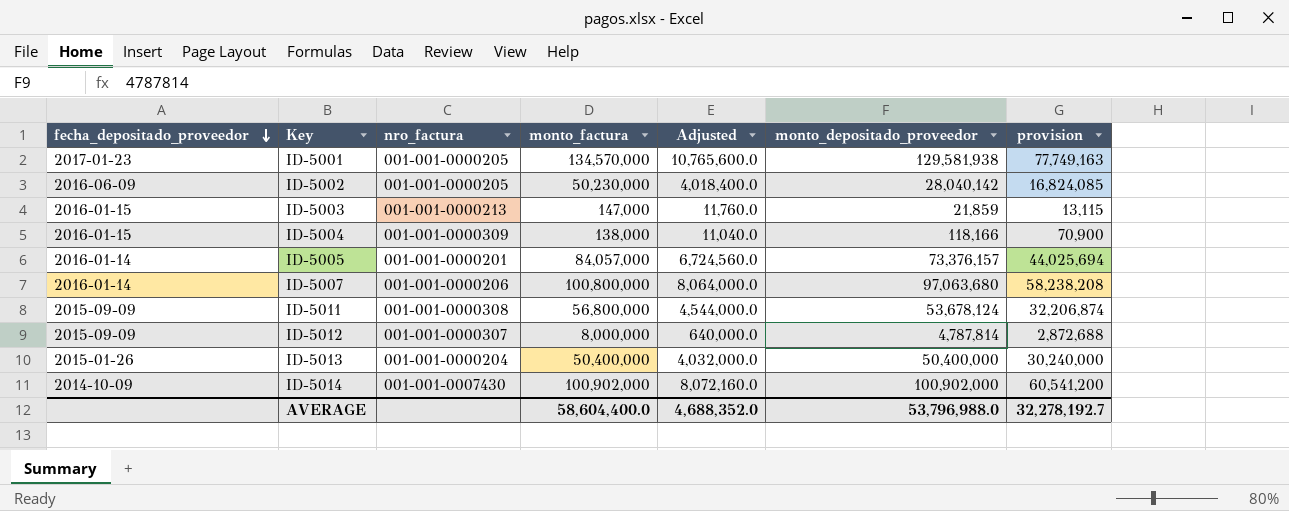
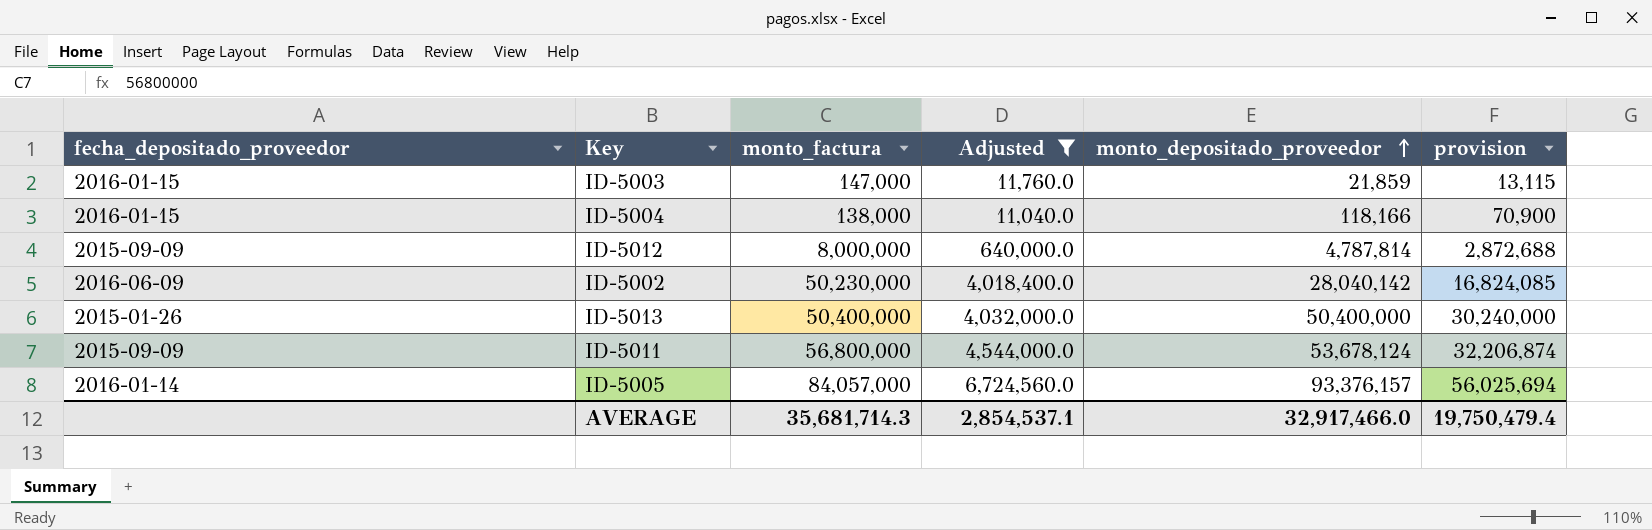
filter: none -> Adjusted <= 6,724,560.0
row order: fecha_depositado_proveedor descending -> monto_depositado_proveedor ascending
column nro_factura | position: 3 -> none
ID-5005 | monto_depositado_proveedor: 73,376,157 -> 93,376,157
ID-5005 | provision: 44,025,694 -> 56,025,694
AVERAGE | monto_factura: 58,604,400.0 -> 35,681,714.3
AVERAGE | Adjusted: 4,688,352.0 -> 2,854,537.1
AVERAGE | monto_depositado_proveedor: 53,796,988.0 -> 32,917,466.0
AVERAGE | provision: 32,278,192.7 -> 19,750,479.4

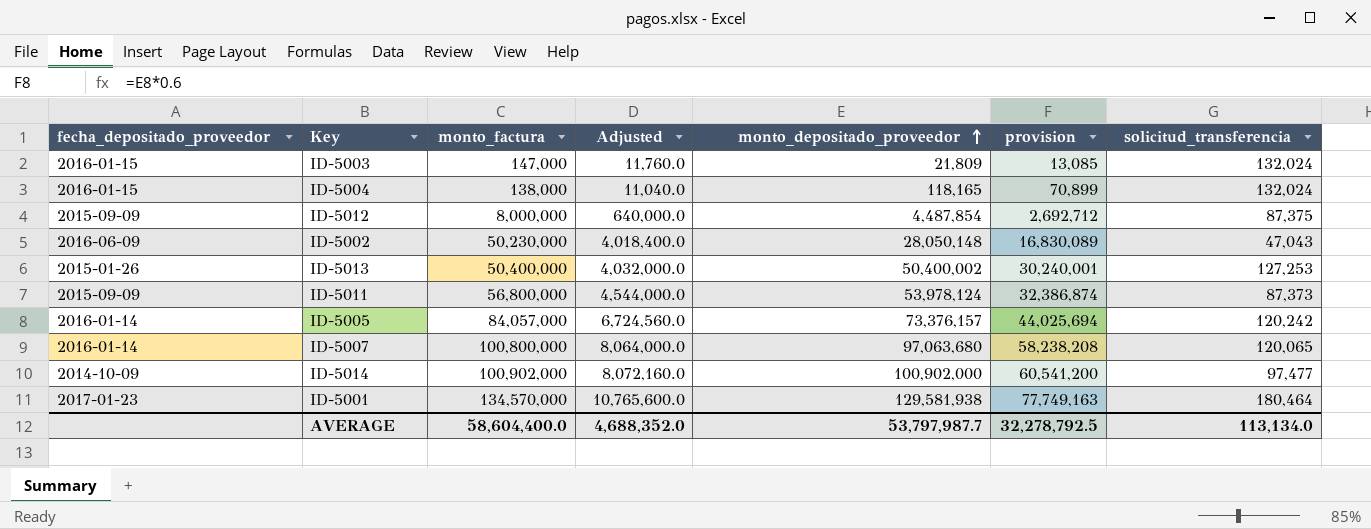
filter: Adjusted <= 6,724,560.0 -> none
column solicitud_transferencia | position: none -> 7
ID-5003 | monto_depositado_proveedor: 21,859 -> 21,809
ID-5003 | provision: 13,115 -> 13,085
ID-5004 | monto_depositado_proveedor: 118,166 -> 118,165
ID-5004 | provision: 70,900 -> 70,899
ID-5012 | monto_depositado_proveedor: 4,787,814 -> 4,487,854
ID-5012 | provision: 2,872,688 -> 2,692,712
ID-5002 | monto_depositado_proveedor: 28,040,142 -> 28,050,148
ID-5002 | provision: 16,824,085 -> 16,830,089
ID-5013 | monto_depositado_proveedor: 50,400,000 -> 50,400,002
ID-5013 | provision: 30,240,000 -> 30,240,001
ID-5011 | monto_depositado_proveedor: 53,678,124 -> 53,978,124
ID-5011 | provision: 32,206,874 -> 32,386,874
ID-5005 | monto_depositado_proveedor: 93,376,157 -> 73,376,157
ID-5005 | provision: 56,025,694 -> 44,025,694
AVERAGE | monto_factura: 35,681,714.3 -> 58,604,400.0
AVERAGE | Adjusted: 2,854,537.1 -> 4,688,352.0
AVERAGE | monto_depositado_proveedor: 32,917,466.0 -> 53,797,987.7
AVERAGE | provision: 19,750,479.4 -> 32,278,792.5

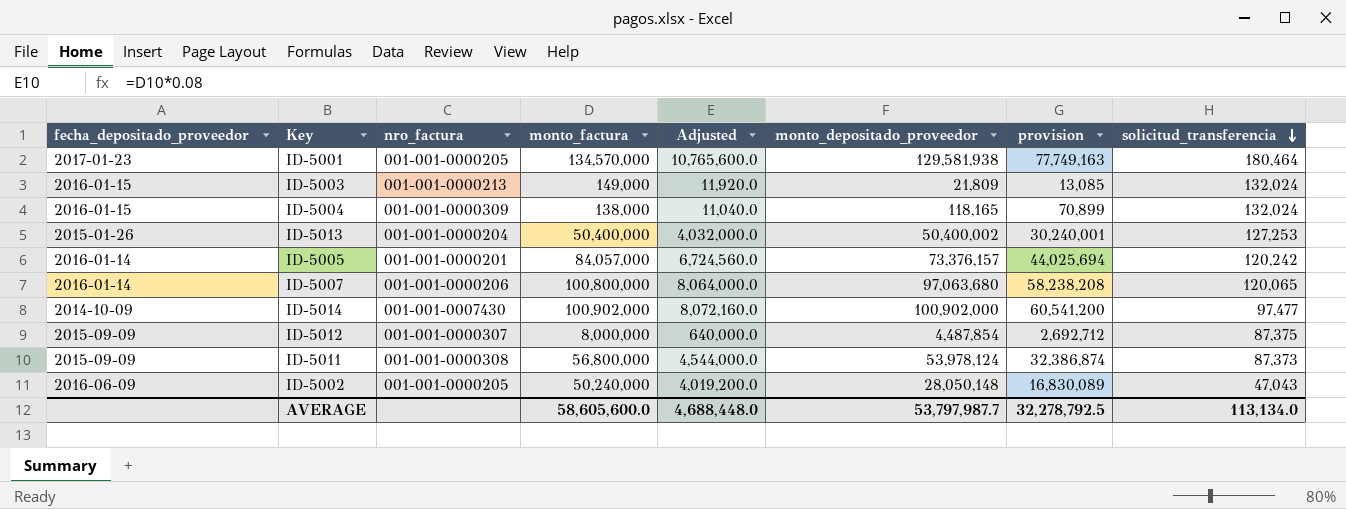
row order: monto_depositado_proveedor ascending -> solicitud_transferencia descending
column nro_factura | position: none -> 3
ID-5003 | monto_factura: 147,000 -> 149,000
ID-5003 | Adjusted: 11,760.0 -> 11,920.0
ID-5002 | monto_factura: 50,230,000 -> 50,240,000
ID-5002 | Adjusted: 4,018,400.0 -> 4,019,200.0
AVERAGE | monto_factura: 58,604,400.0 -> 58,605,600.0
AVERAGE | Adjusted: 4,688,352.0 -> 4,688,448.0

